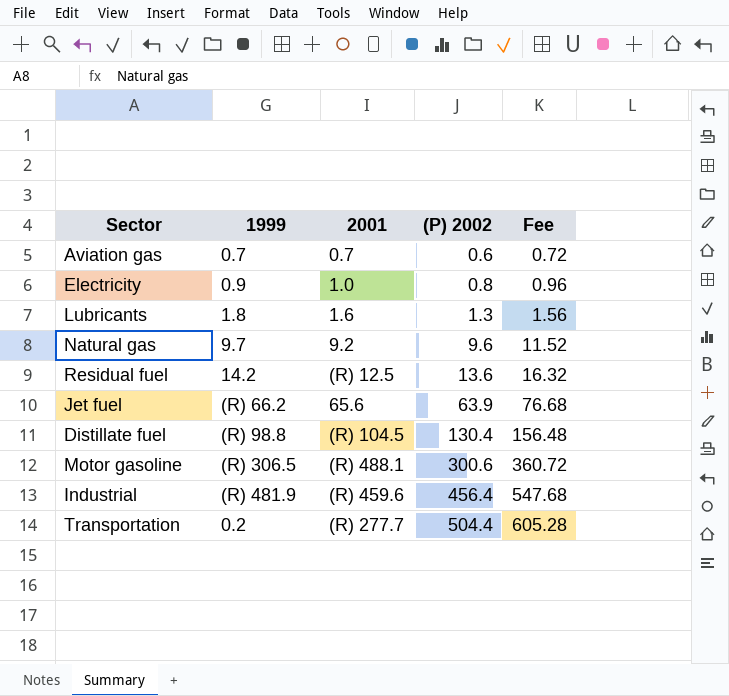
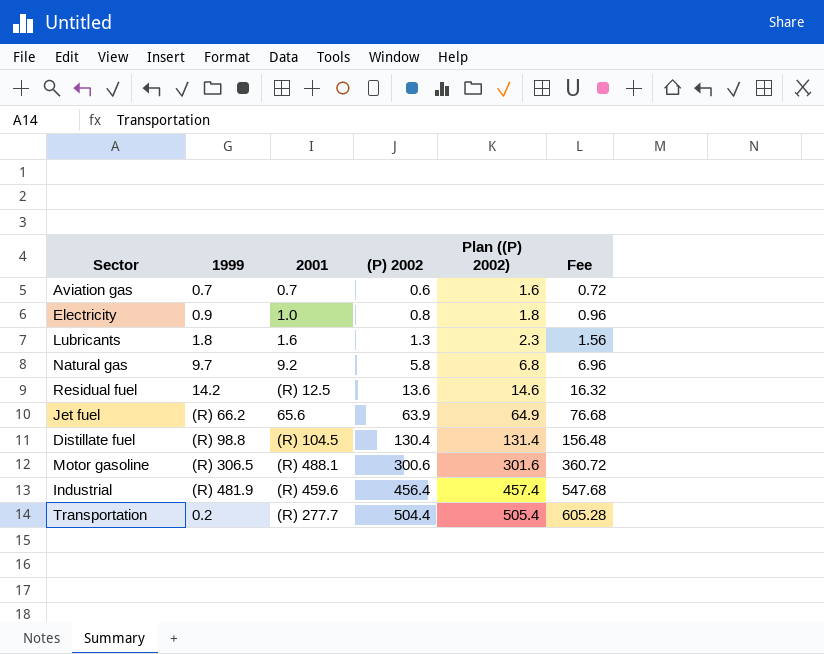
column Plan ((P) 2002) | formula: none -> [(P) 2002] + 1
Natural gas | (P) 2002: 9.6 -> 5.8
Natural gas | Fee: 11.52 -> 6.96

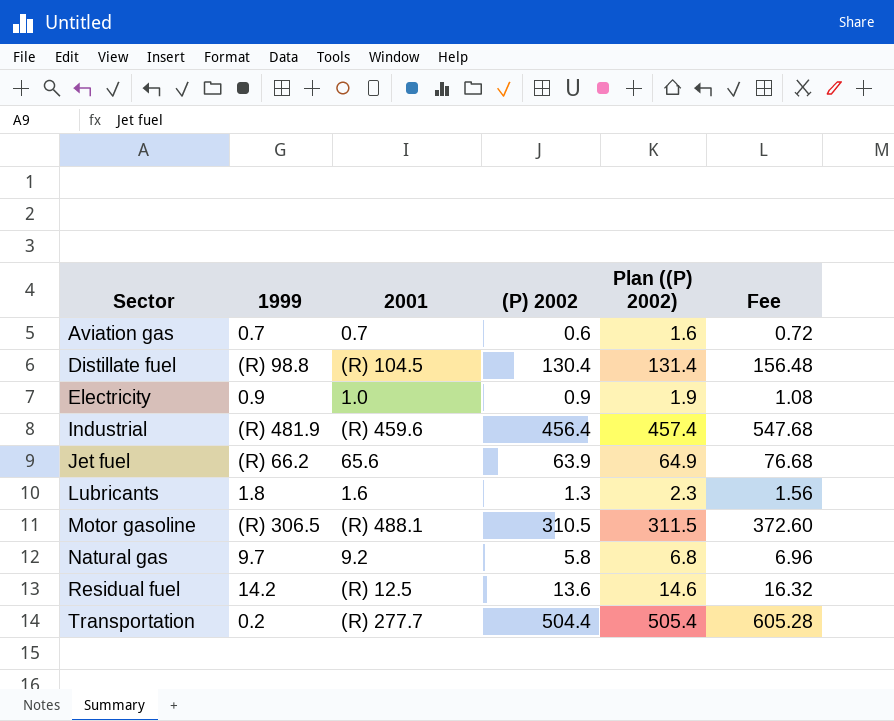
row order: (P) 2002 ascending -> Sector ascending
Electricity | (P) 2002: 0.8 -> 0.9
Electricity | Plan ((P) 2002): 1.8 -> 1.9
Electricity | Fee: 0.96 -> 1.08
Motor gasoline | (P) 2002: 300.6 -> 310.5
Motor gasoline | Plan ((P) 2002): 301.6 -> 311.5
Motor gasoline | Fee: 360.72 -> 372.60

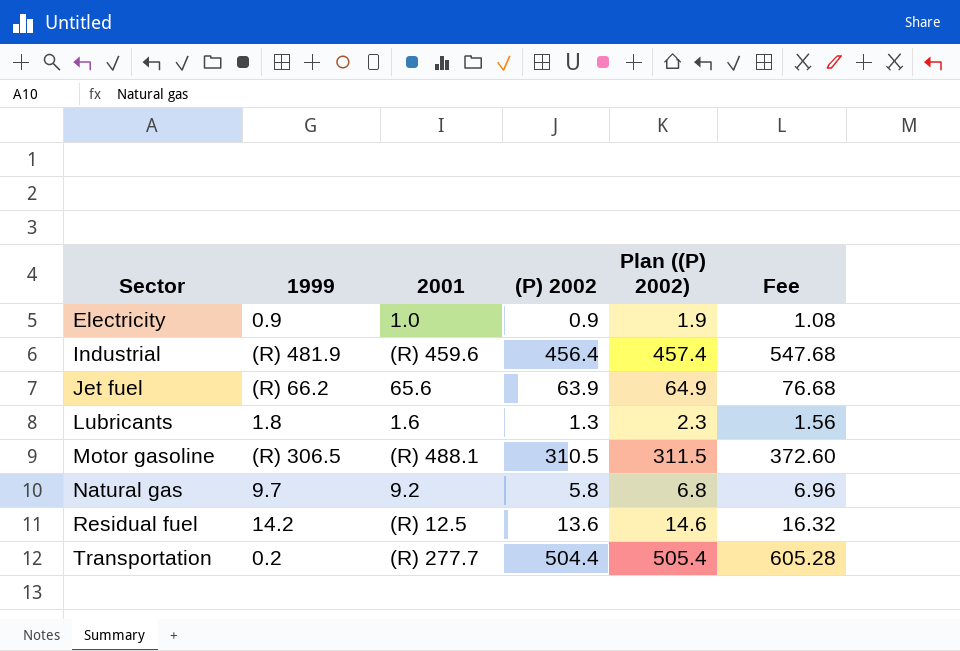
row Aviation gas: 0.7 | 0.7 | 0.6 | 1.6 | 0.72 -> none
row Distillate fuel: (R) 98.8 | (R) 104.5 | 130.4 | 131.4 | 156.48 -> none

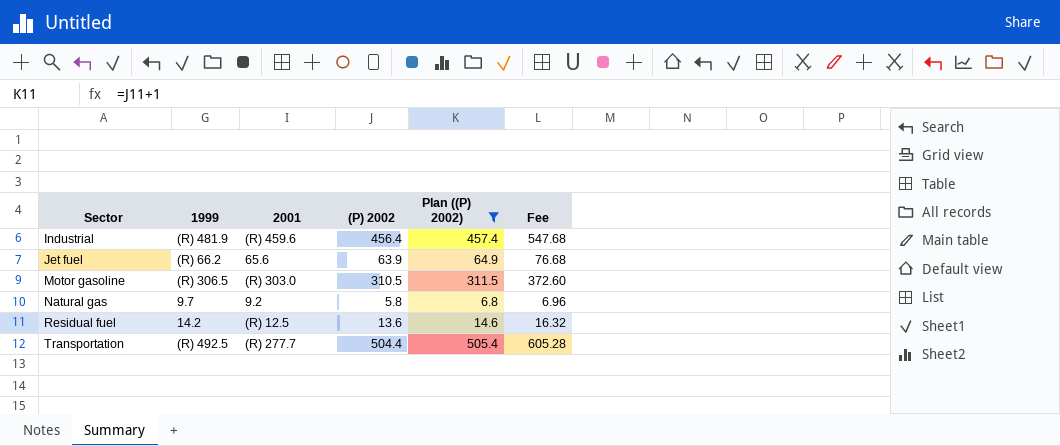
filter: none -> Plan ((P) 2002) >= 6.8
Motor gasoline | 2001: (R) 488.1 -> (R) 303.0
Transportation | 1999: 0.2 -> (R) 492.5

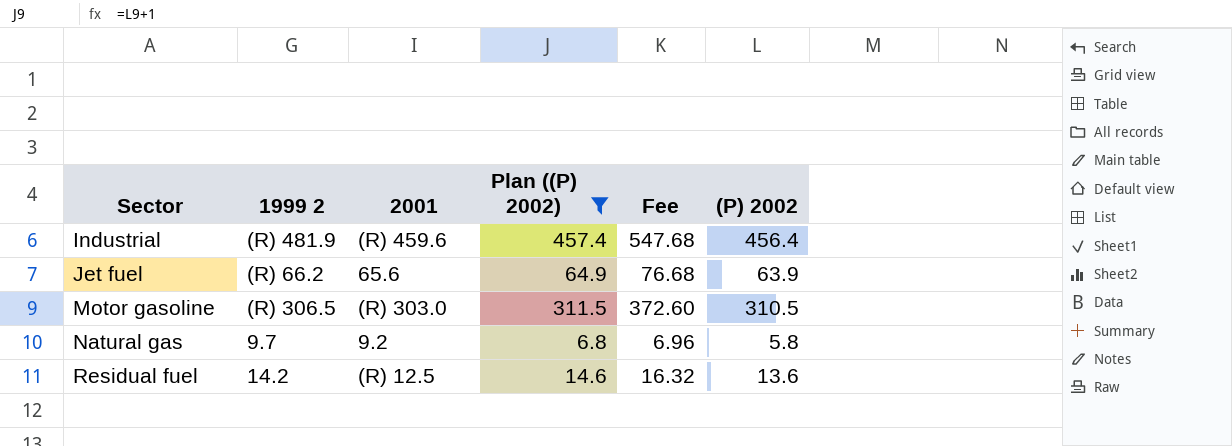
column name: 1999 -> 1999 2
column (P) 2002 | position: 4 -> 6
row Transportation: (R) 492.5 | (R) 277.7 | 504.4 | 505.4 | 605.28 -> none

